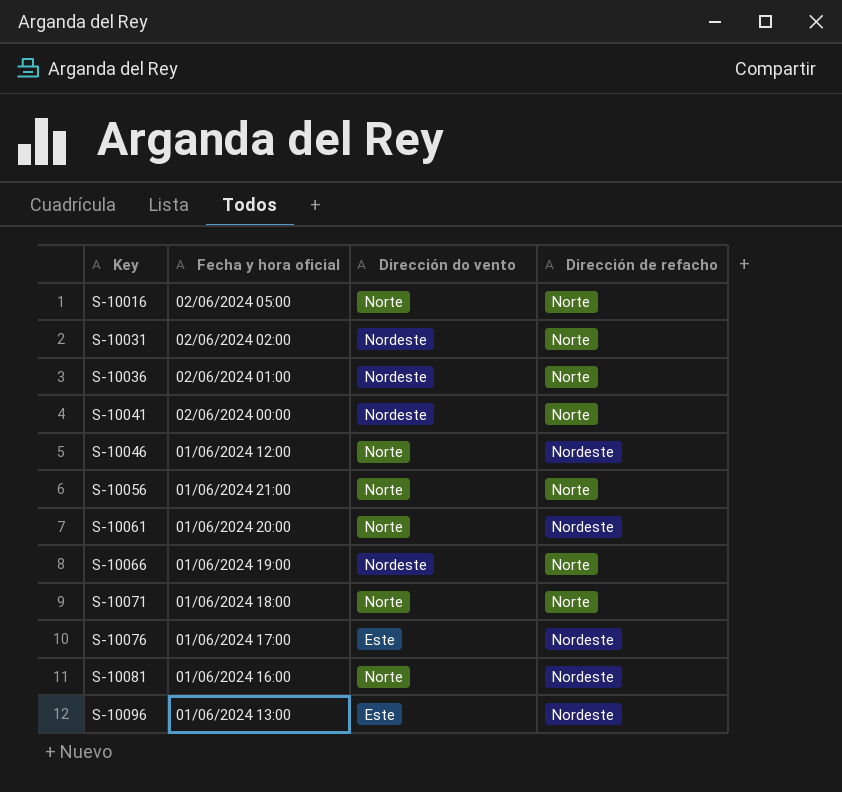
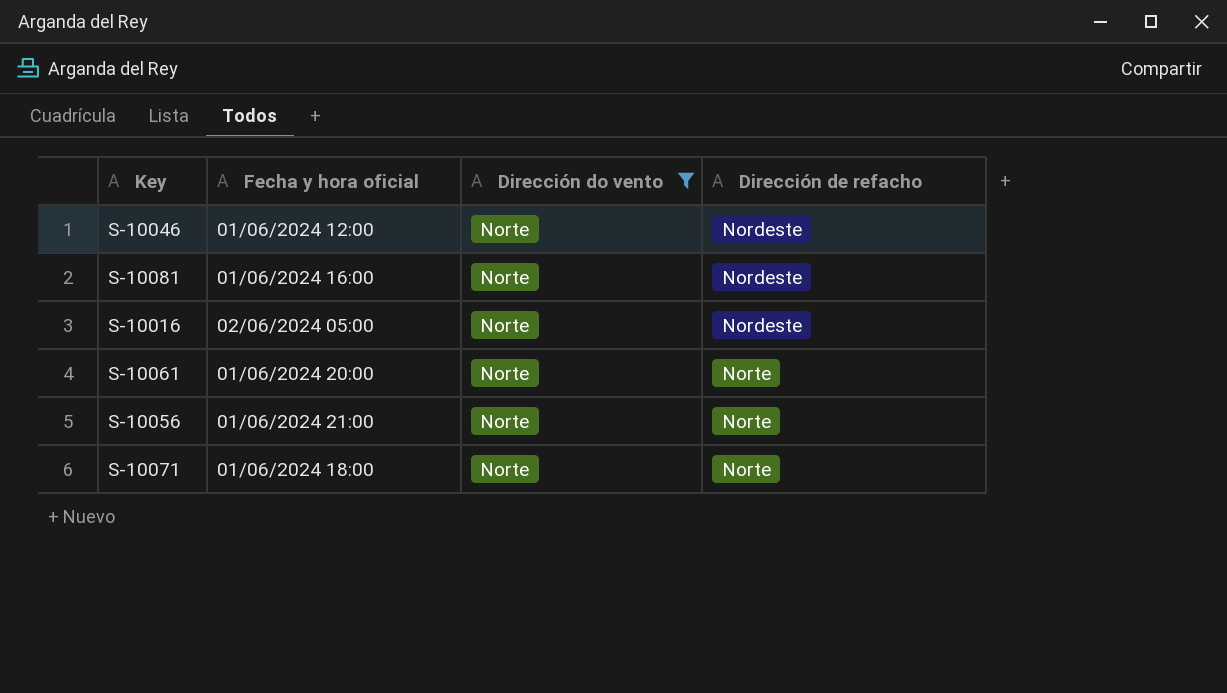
filter: none -> Dirección do vento = Norte
row order: Key ascending -> Dirección de refacho ascending
S-10016 | Dirección de refacho: Norte -> Nordeste
S-10061 | Dirección de refacho: Nordeste -> Norte

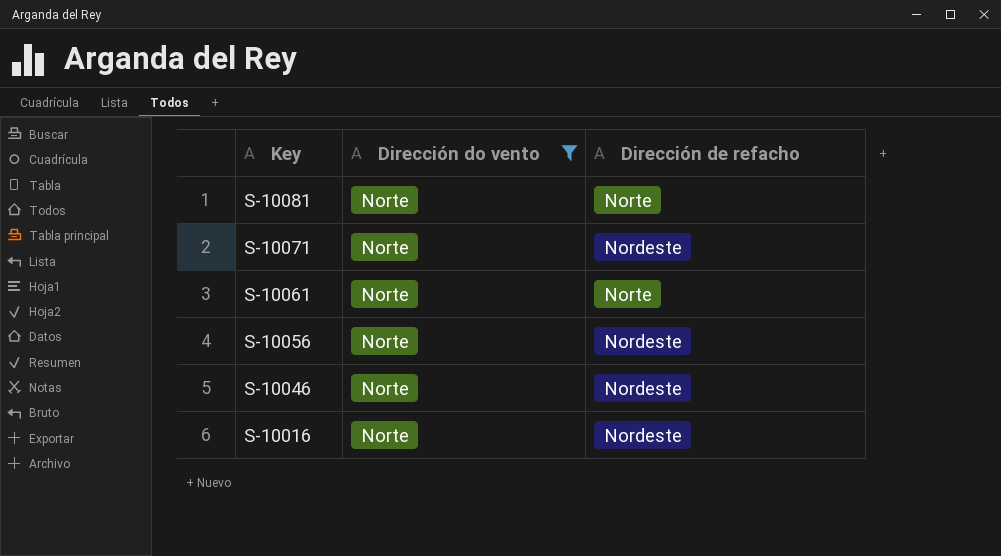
row order: Dirección de refacho ascending -> Key descending
column Fecha y hora oficial | position: 2 -> none
S-10081 | Dirección de refacho: Nordeste -> Norte
S-10071 | Dirección de refacho: Norte -> Nordeste
S-10056 | Dirección de refacho: Norte -> Nordeste

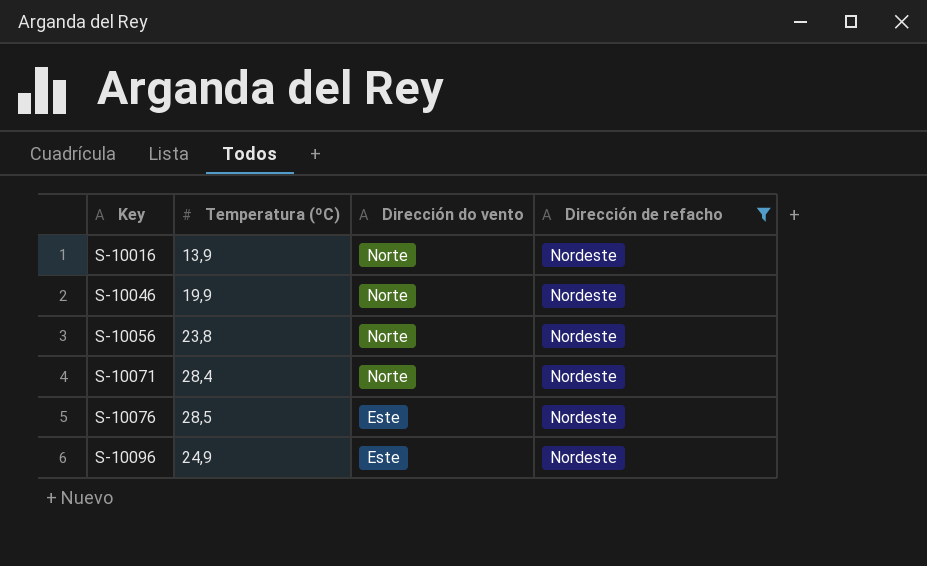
filter: Dirección do vento = Norte -> Dirección de refacho = Nordeste
row order: Key descending -> Key ascending
column Temperatura (ºC) | position: none -> 2

